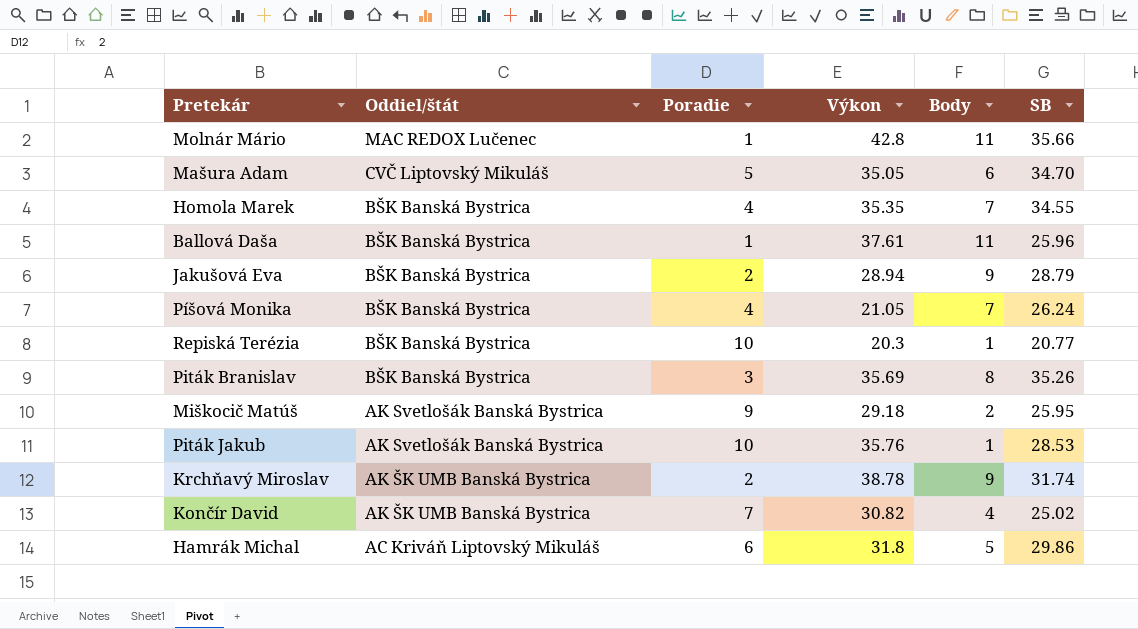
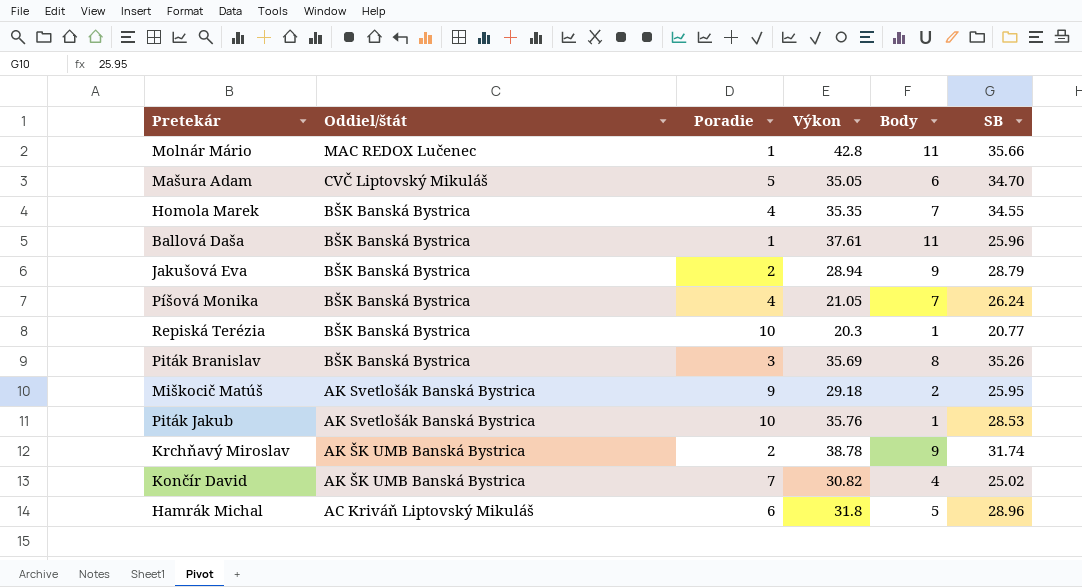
Hamrák Michal | SB: 29.86 -> 28.96

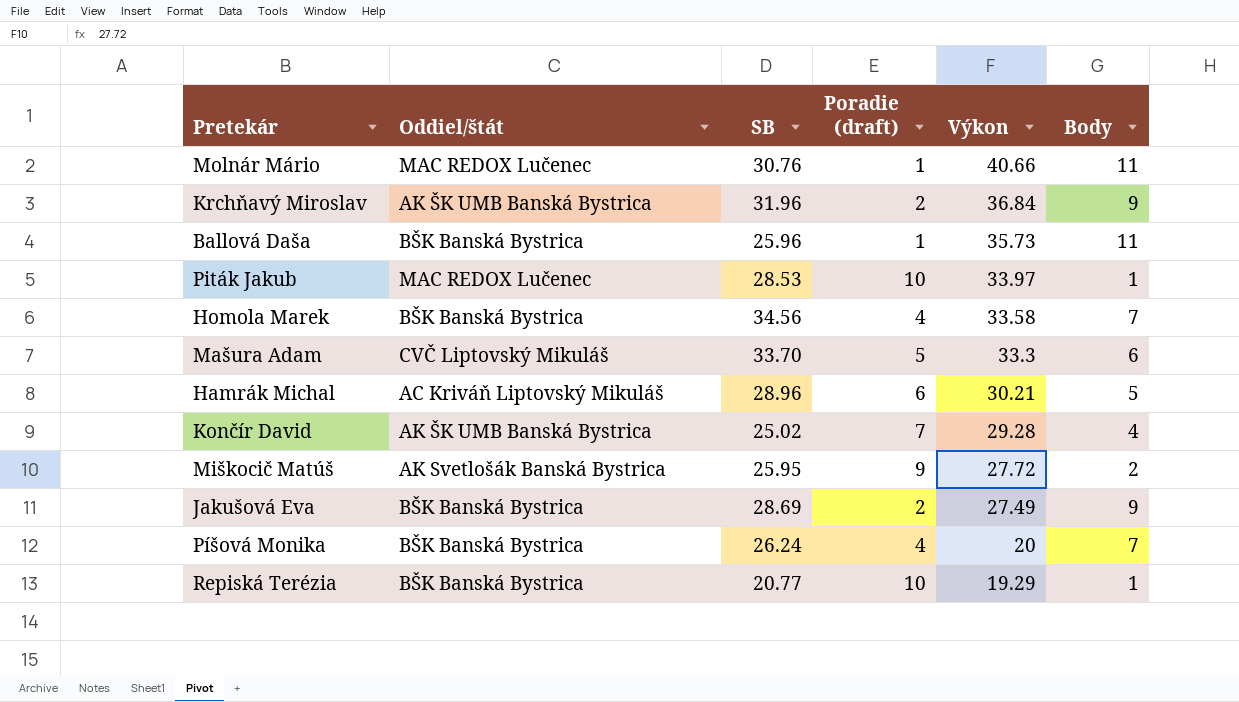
row order: Oddiel/štát descending -> Výkon descending
column SB | position: 6 -> 3
column name: Poradie -> Poradie (draft)
row Piták Branislav: BŠK Banská Bystrica | 3 | 35.69 | 8 | 35.26 -> none
Molnár Mário | SB: 35.66 -> 30.76
Molnár Mário | Výkon: 42.8 -> 40.66
Krchňavý Miroslav | SB: 31.74 -> 31.96
Krchňavý Miroslav | Výkon: 38.78 -> 36.84
Ballová Daša | Výkon: 37.61 -> 35.73
Piták Jakub | Oddiel/štát: AK Svetlošák Banská Bystrica -> MAC REDOX Lučenec
Piták Jakub | Výkon: 35.76 -> 33.97
Homola Marek | SB: 34.55 -> 34.56
Homola Marek | Výkon: 35.35 -> 33.58
Mašura Adam | SB: 34.70 -> 33.70
Mašura Adam | Výkon: 35.05 -> 33.3
Hamrák Michal | Výkon: 31.8 -> 30.21
Končír David | Výkon: 30.82 -> 29.28
Miškocič Matúš | Výkon: 29.18 -> 27.72
Jakušová Eva | SB: 28.79 -> 28.69
Jakušová Eva | Výkon: 28.94 -> 27.49
Píšová Monika | Výkon: 21.05 -> 20
Repiská Terézia | Výkon: 20.3 -> 19.29

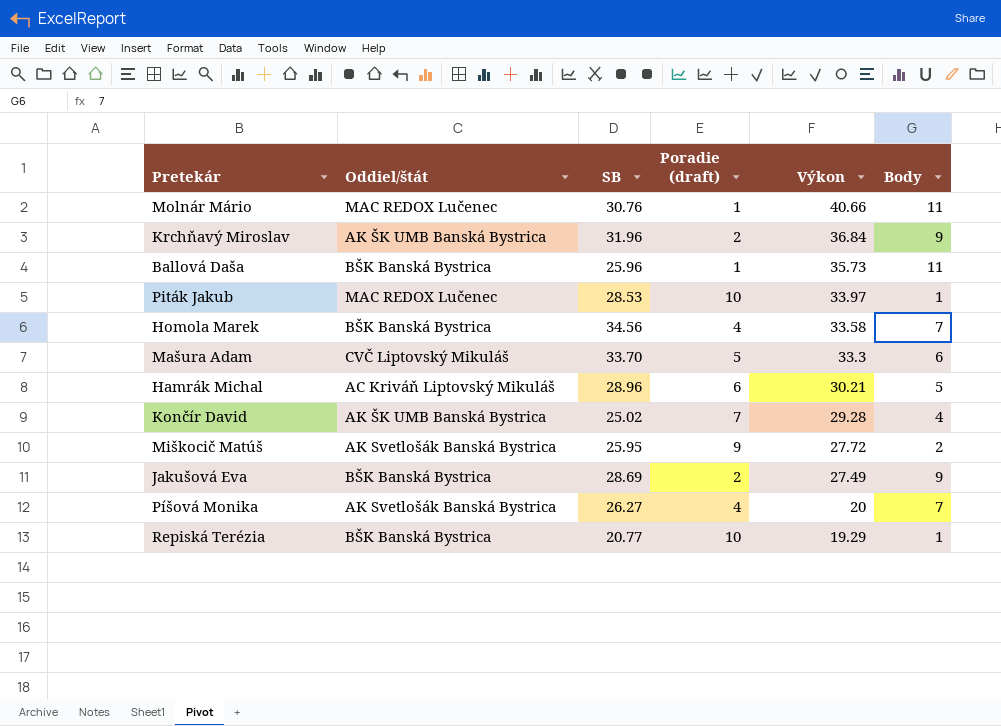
Píšová Monika | Oddiel/štát: BŠK Banská Bystrica -> AK Svetlošák Banská Bystrica
Píšová Monika | SB: 26.24 -> 26.27

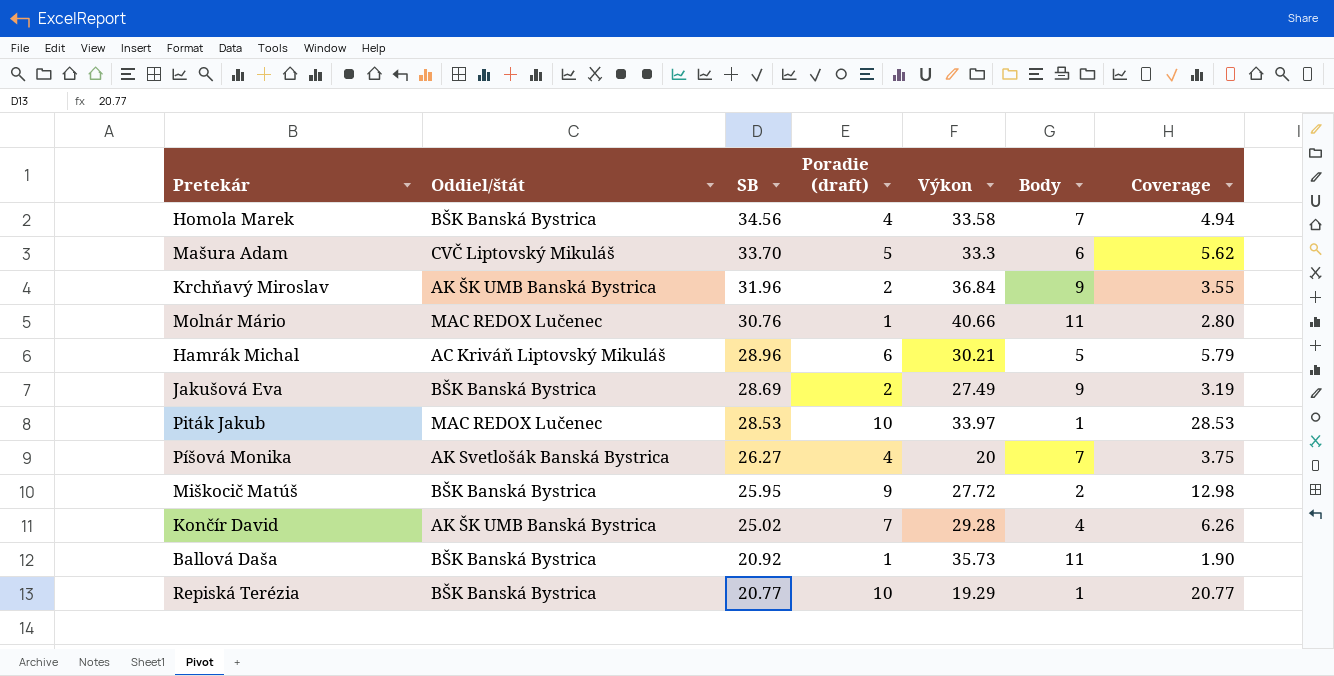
row order: Výkon descending -> SB descending
column Coverage | formula: none -> [SB] / [Body]
Miškocič Matúš | Oddiel/štát: AK Svetlošák Banská Bystrica -> BŠK Banská Bystrica
Ballová Daša | SB: 25.96 -> 20.92

